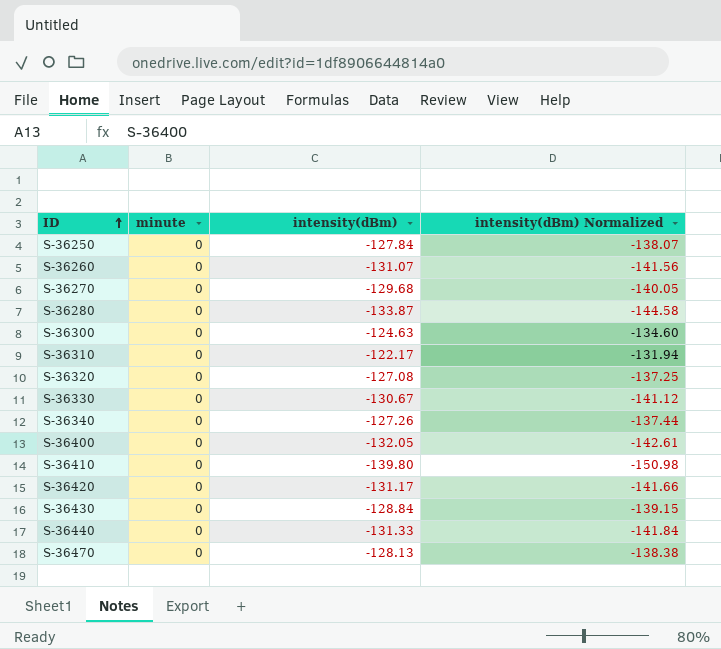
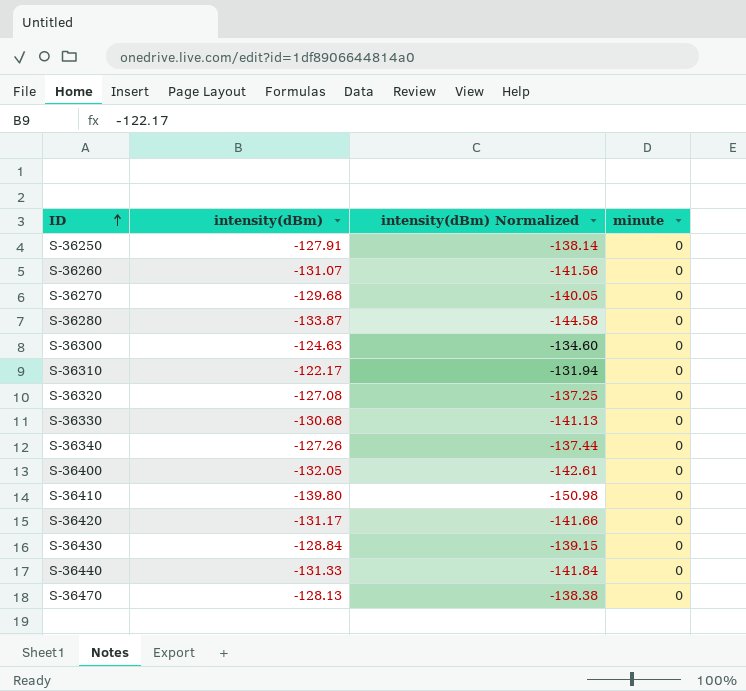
column minute | position: 2 -> 4
S-36250 | intensity(dBm): -127.84 -> -127.91
S-36250 | intensity(dBm) Normalized: -138.07 -> -138.14
S-36330 | intensity(dBm): -130.67 -> -130.68
S-36330 | intensity(dBm) Normalized: -141.12 -> -141.13

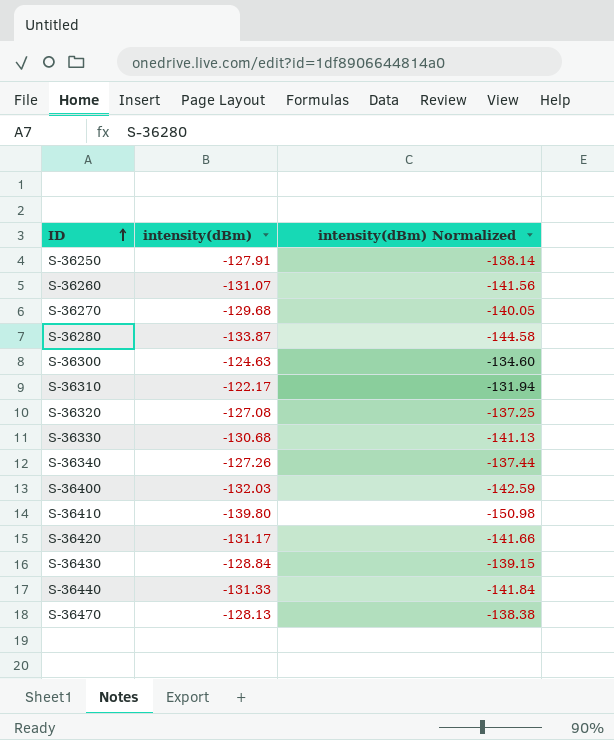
column minute | position: 4 -> none
S-36400 | intensity(dBm): -132.05 -> -132.03
S-36400 | intensity(dBm) Normalized: -142.61 -> -142.59

